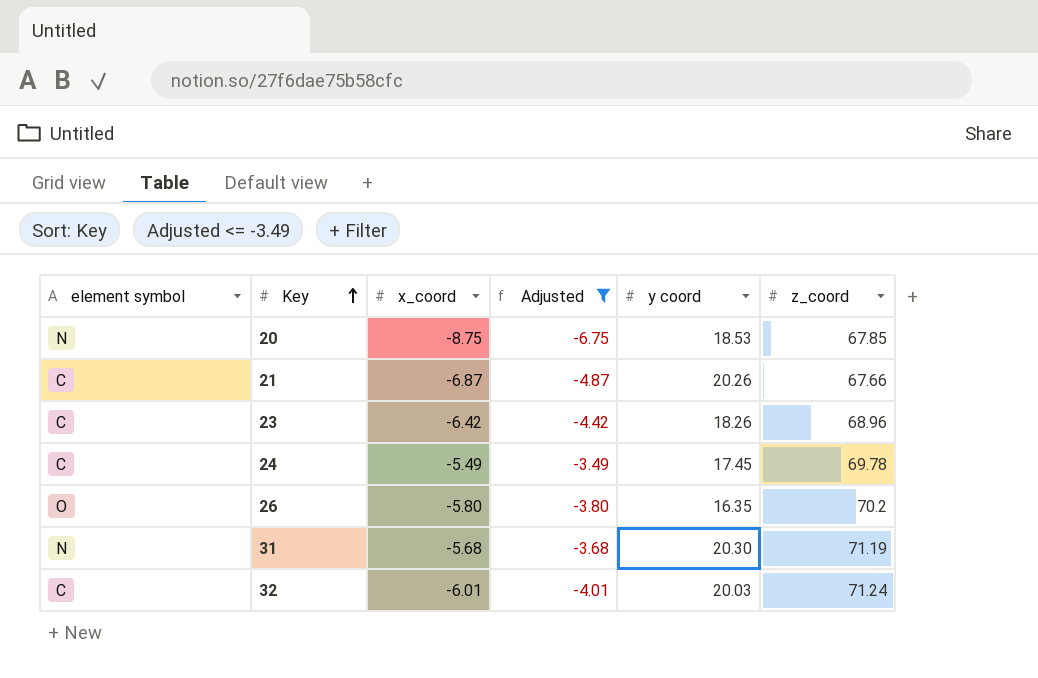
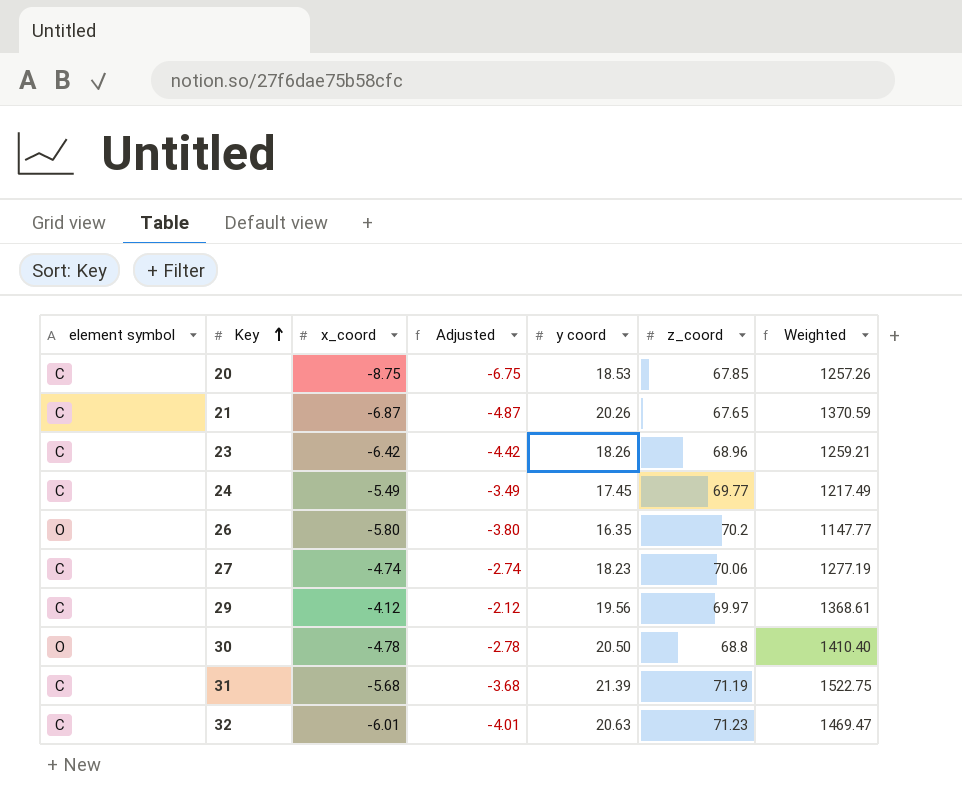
filter: Adjusted <= -3.49 -> none
column Weighted | formula: none -> [y coord] * [z_coord]
20 | element symbol: N -> C
21 | z_coord: 67.66 -> 67.65
24 | z_coord: 69.78 -> 69.77
31 | element symbol: N -> C
31 | y coord: 20.30 -> 21.39
32 | y coord: 20.03 -> 20.63
32 | z_coord: 71.24 -> 71.23

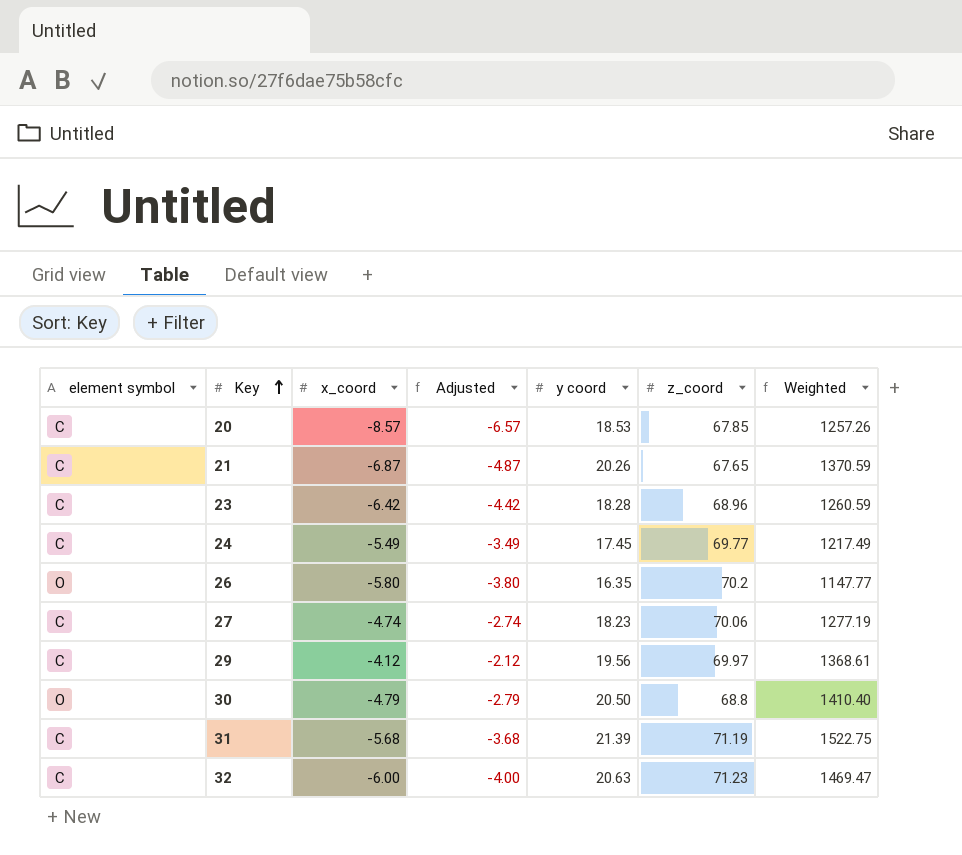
20 | x_coord: -8.75 -> -8.57
20 | Adjusted: -6.75 -> -6.57
23 | y coord: 18.26 -> 18.28
23 | Weighted: 1259.21 -> 1260.59
30 | x_coord: -4.78 -> -4.79
30 | Adjusted: -2.78 -> -2.79
32 | x_coord: -6.01 -> -6.00
32 | Adjusted: -4.01 -> -4.00

